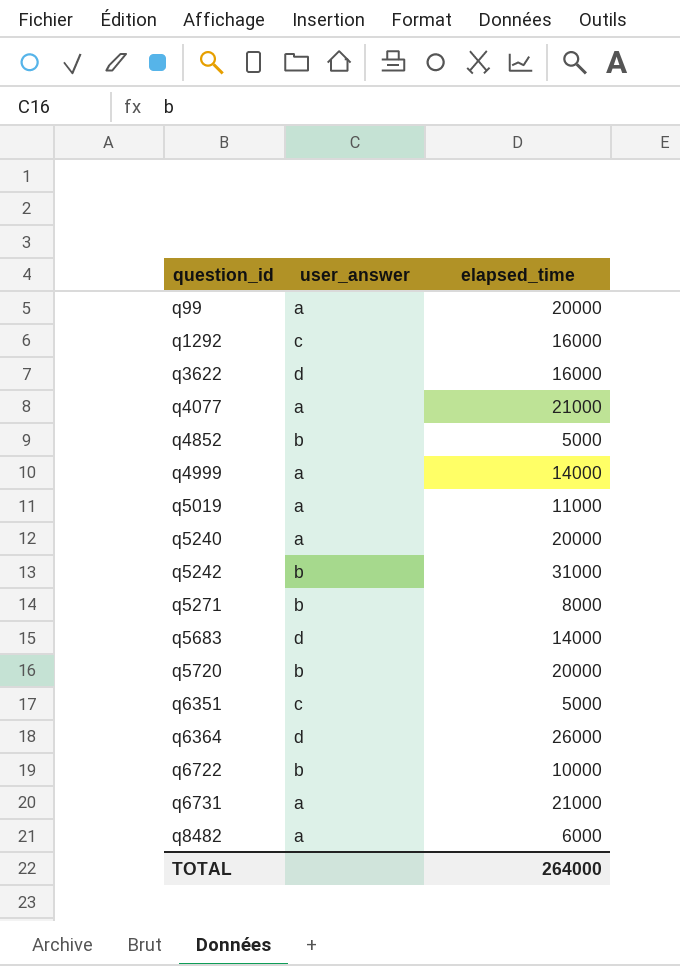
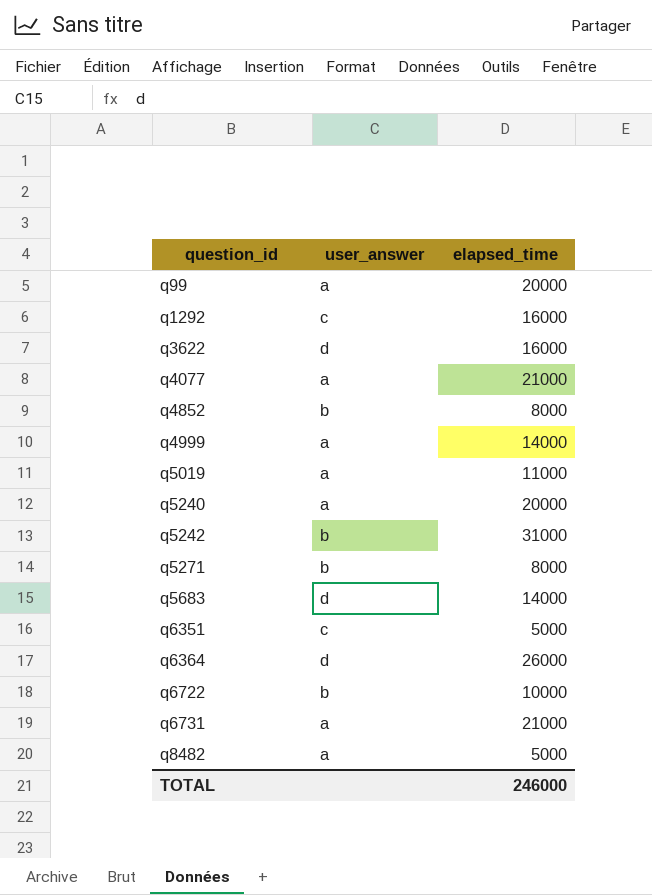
row q5720: b | 20000 -> none
q4852 | elapsed_time: 5000 -> 8000
q8482 | elapsed_time: 6000 -> 5000
TOTAL | elapsed_time: 264000 -> 246000

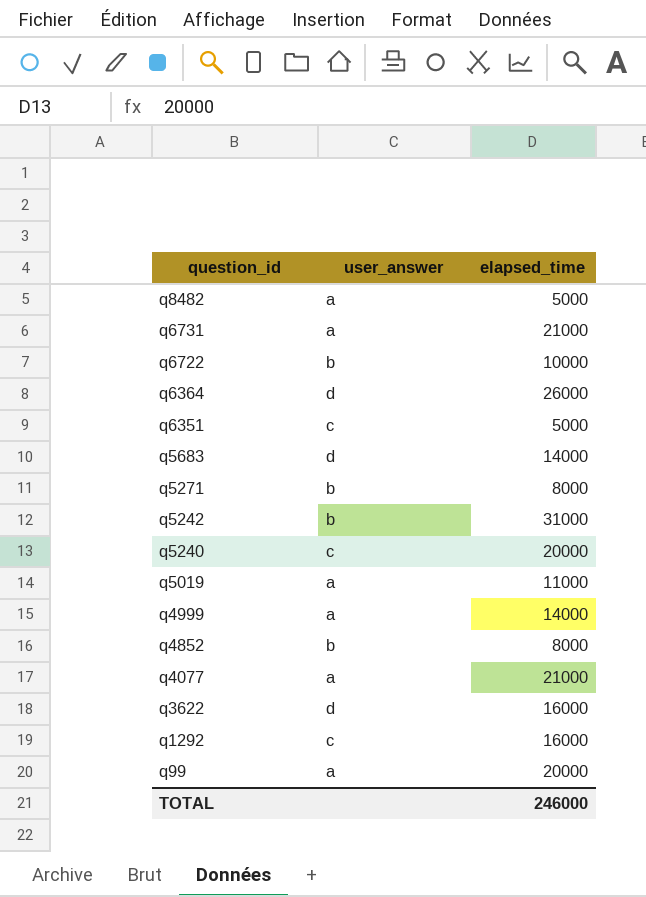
row order: question_id ascending -> question_id descending
q5240 | user_answer: a -> c

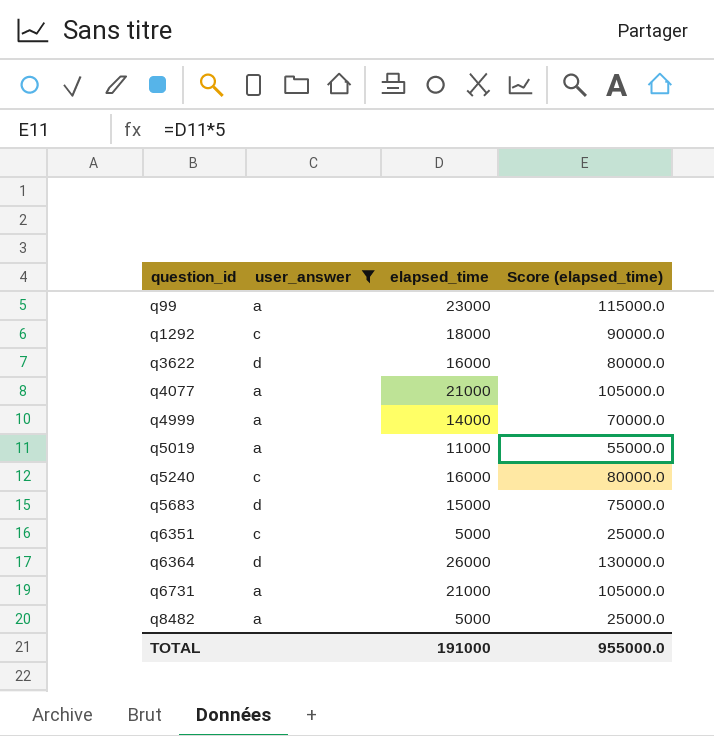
filter: none -> user_answer != b
row order: question_id descending -> question_id ascending
column Score (elapsed_time) | formula: none -> [elapsed_time] * 5
q99 | elapsed_time: 20000 -> 23000
q1292 | elapsed_time: 16000 -> 18000
q5240 | elapsed_time: 20000 -> 16000
q5683 | elapsed_time: 14000 -> 15000
TOTAL | elapsed_time: 246000 -> 191000

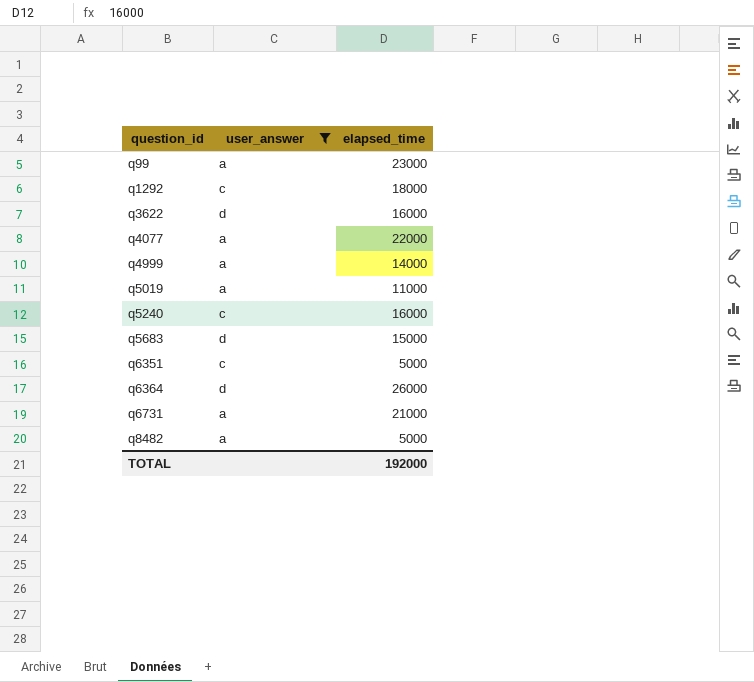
column Score (elapsed_time) | formula: [elapsed_time] * 5 -> none
q4077 | elapsed_time: 21000 -> 22000
TOTAL | elapsed_time: 191000 -> 192000

